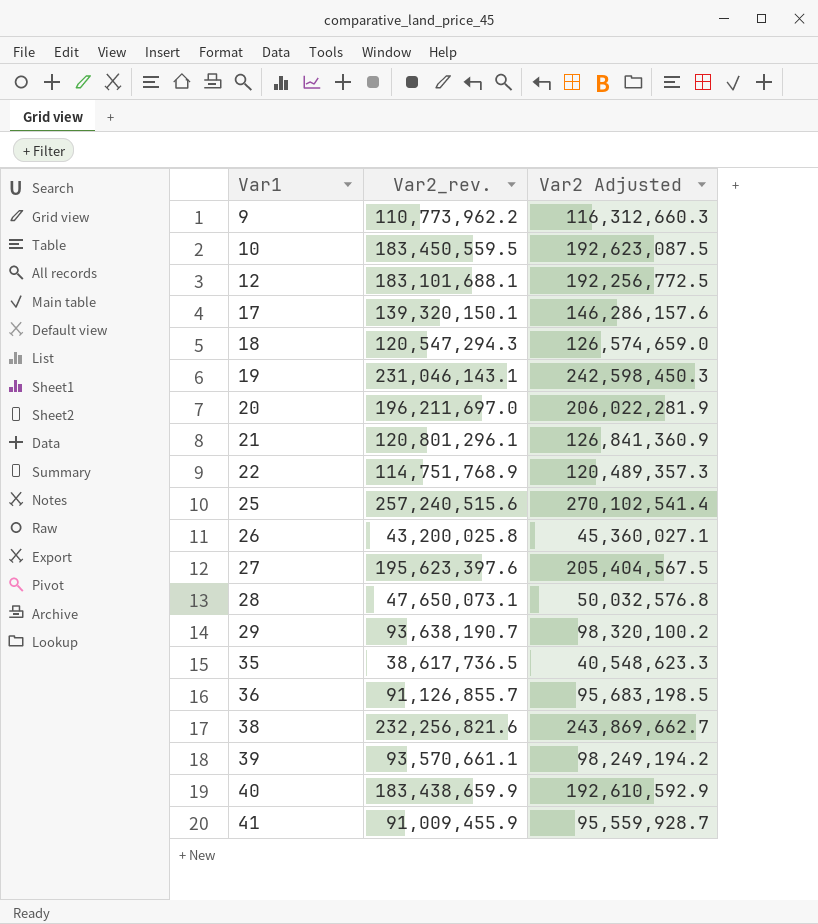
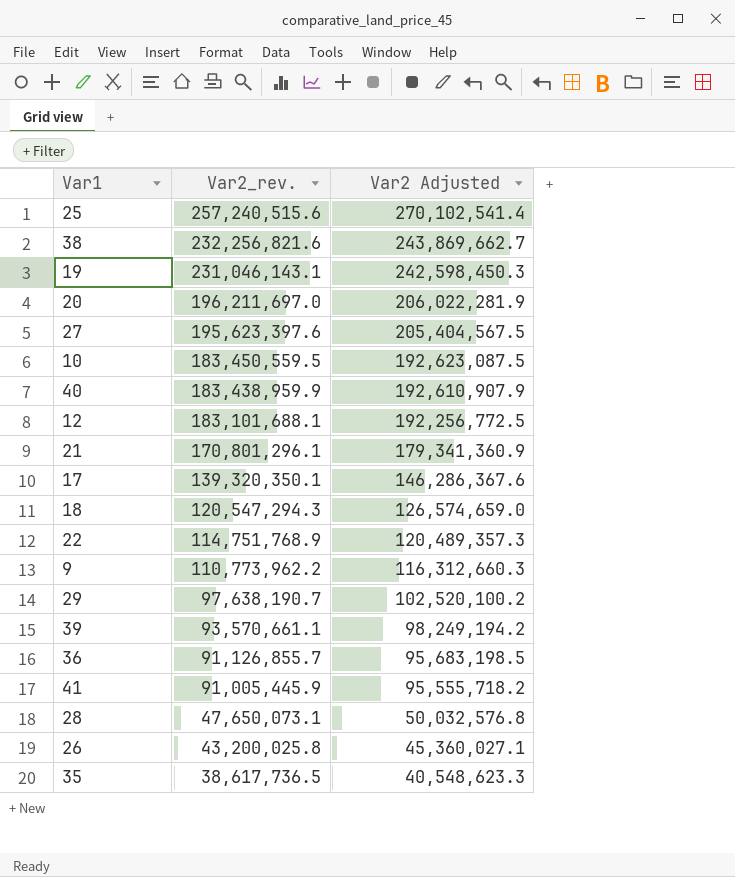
row order: Var1 ascending -> Var2_rev. descending
40 | Var2_rev.: 183,438,659.9 -> 183,438,959.9
40 | Var2 Adjusted: 192,610,592.9 -> 192,610,907.9
21 | Var2_rev.: 120,801,296.1 -> 170,801,296.1
21 | Var2 Adjusted: 126,841,360.9 -> 179,341,360.9
17 | Var2_rev.: 139,320,150.1 -> 139,320,350.1
17 | Var2 Adjusted: 146,286,157.6 -> 146,286,367.6
29 | Var2_rev.: 93,638,190.7 -> 97,638,190.7
29 | Var2 Adjusted: 98,320,100.2 -> 102,520,100.2
41 | Var2_rev.: 91,009,455.9 -> 91,005,445.9
41 | Var2 Adjusted: 95,559,928.7 -> 95,555,718.2

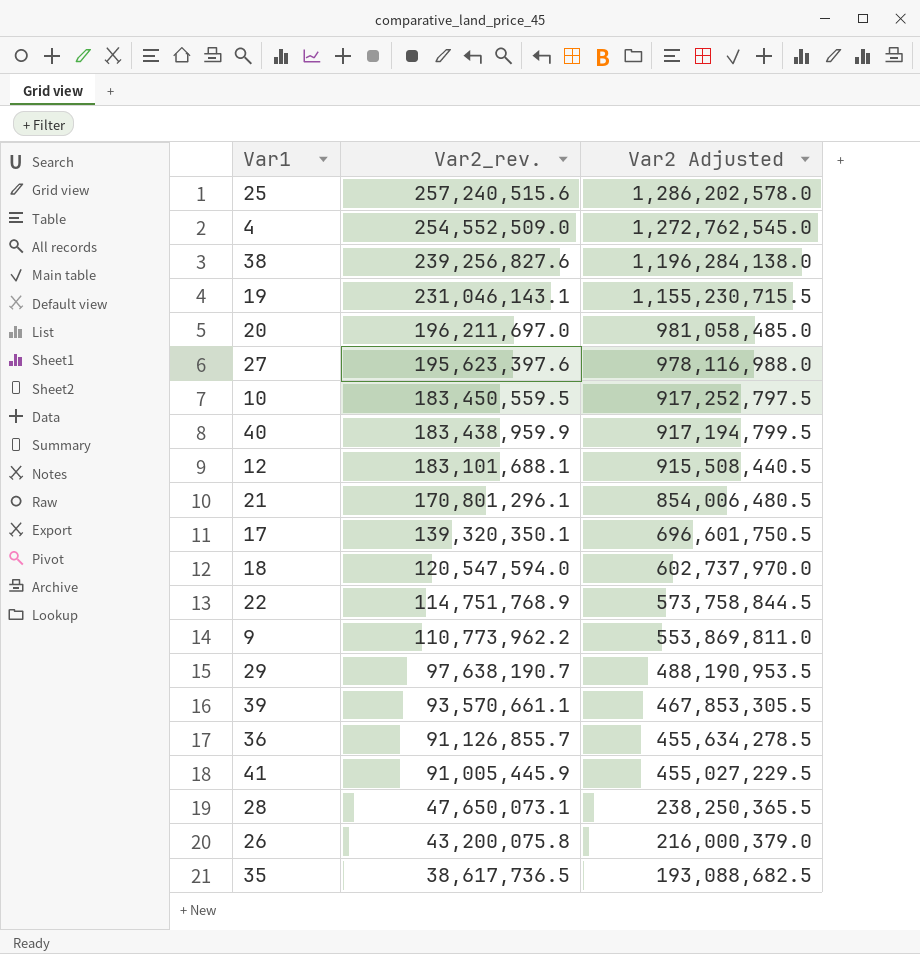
column Var2 Adjusted | formula: [Var2_rev.] * 1.05 -> [Var2_rev.] * 5
row 4: none -> 254,552,509.0 | 1,272,762,545.0
38 | Var2_rev.: 232,256,821.6 -> 239,256,827.6
18 | Var2_rev.: 120,547,294.3 -> 120,547,594.0
26 | Var2_rev.: 43,200,025.8 -> 43,200,075.8

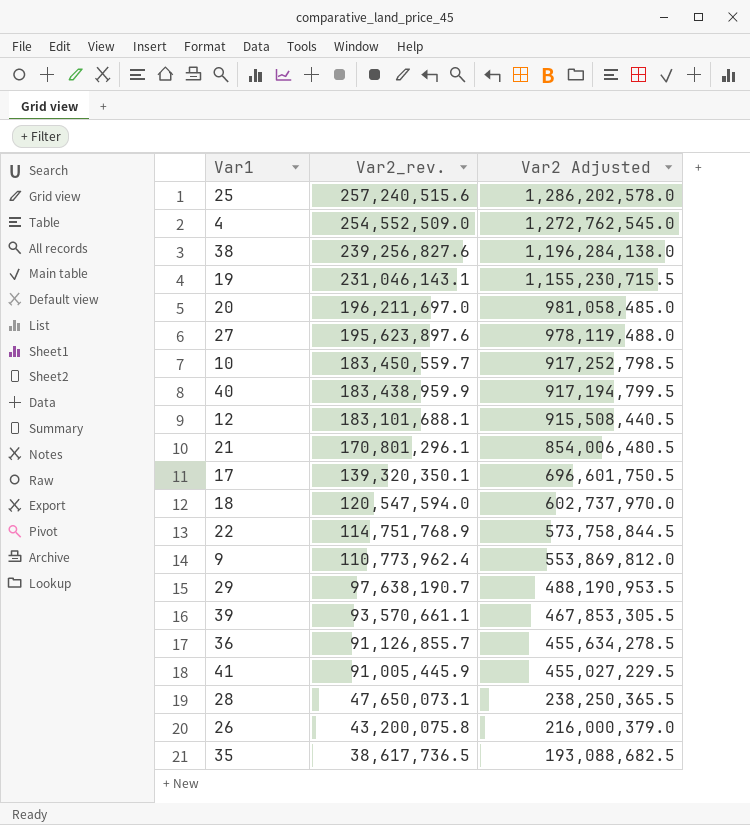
27 | Var2_rev.: 195,623,397.6 -> 195,623,897.6
27 | Var2 Adjusted: 978,116,988.0 -> 978,119,488.0
10 | Var2_rev.: 183,450,559.5 -> 183,450,559.7
10 | Var2 Adjusted: 917,252,797.5 -> 917,252,798.5
9 | Var2_rev.: 110,773,962.2 -> 110,773,962.4
9 | Var2 Adjusted: 553,869,811.0 -> 553,869,812.0

